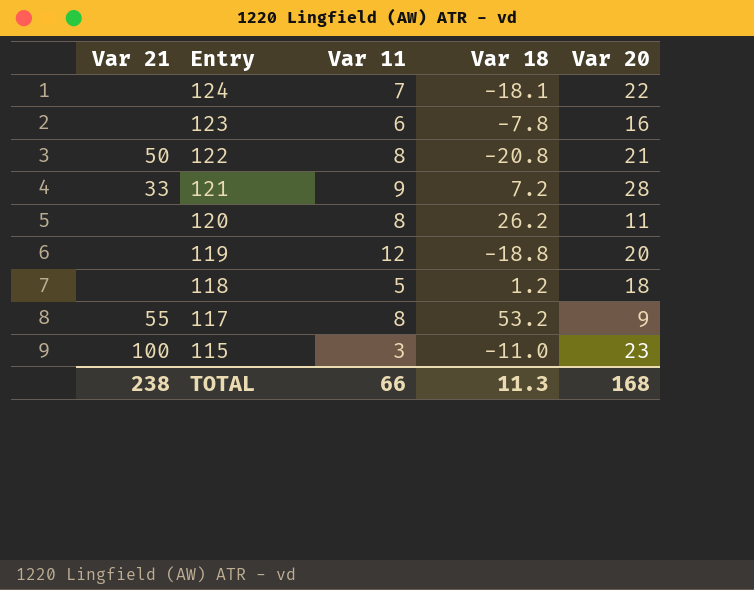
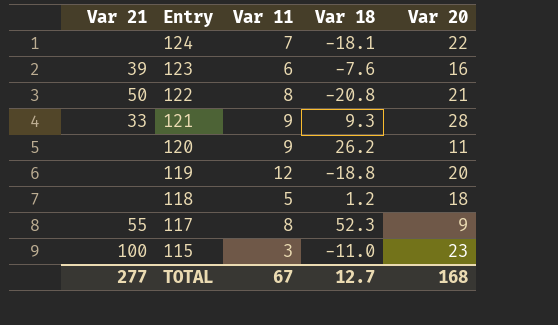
123 | Var 21: none -> 39
123 | Var 18: -7.8 -> -7.6
121 | Var 18: 7.2 -> 9.3
120 | Var 11: 8 -> 9
117 | Var 18: 53.2 -> 52.3
TOTAL | Var 21: 238 -> 277
TOTAL | Var 11: 66 -> 67
TOTAL | Var 18: 11.3 -> 12.7

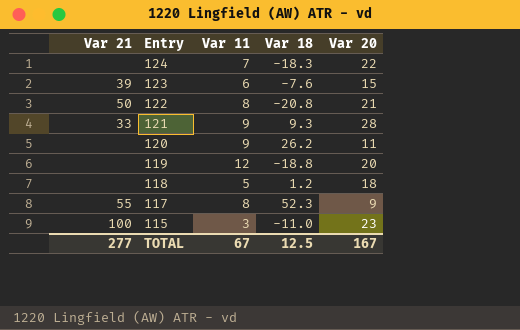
124 | Var 18: -18.1 -> -18.3
123 | Var 20: 16 -> 15
TOTAL | Var 18: 12.7 -> 12.5
TOTAL | Var 20: 168 -> 167

